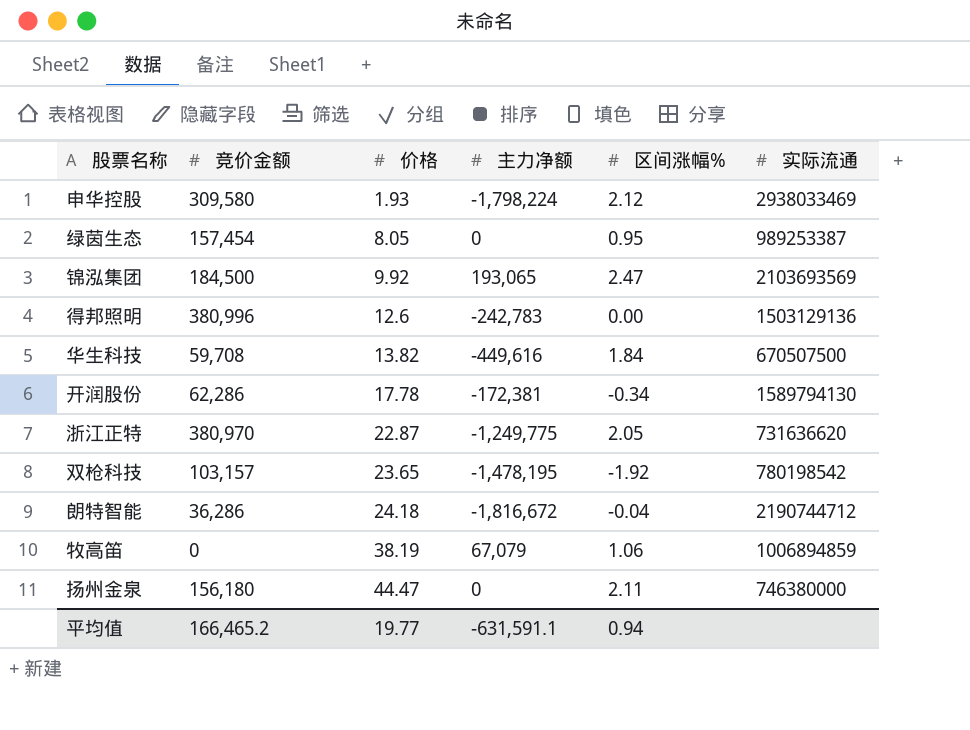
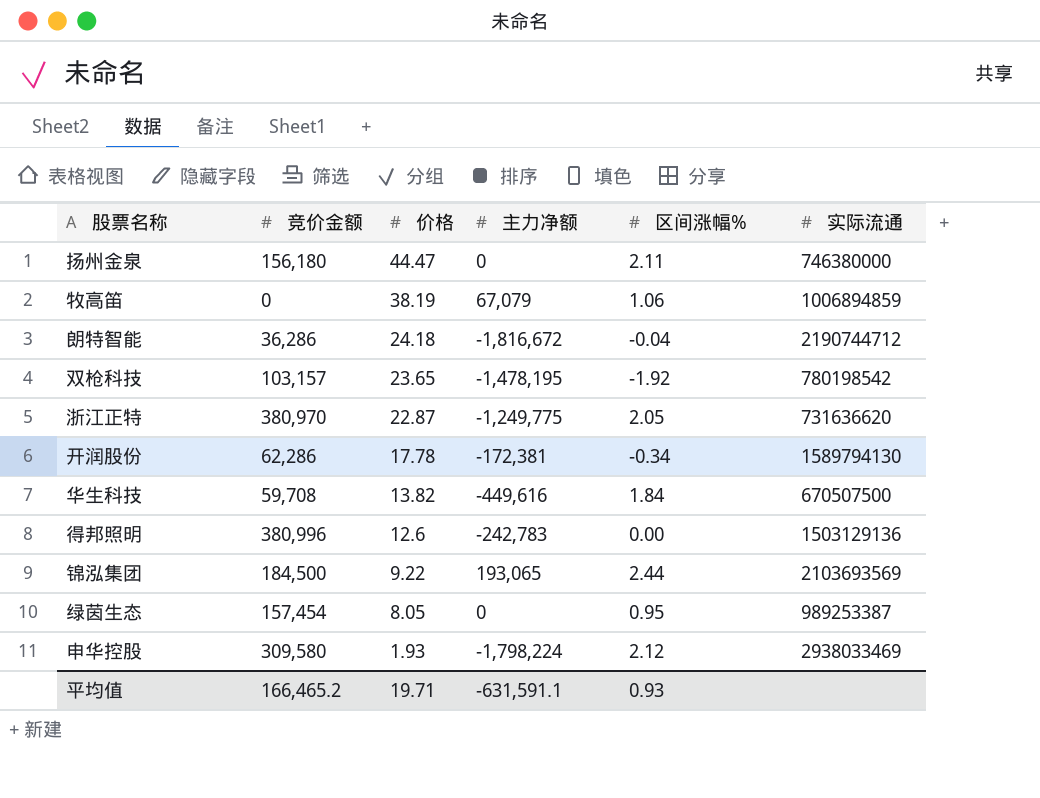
row order: 价格 ascending -> 价格 descending
锦泓集团 | 价格: 9.92 -> 9.22
锦泓集团 | 区间涨幅%: 2.47 -> 2.44
平均值 | 价格: 19.77 -> 19.71
平均值 | 区间涨幅%: 0.94 -> 0.93

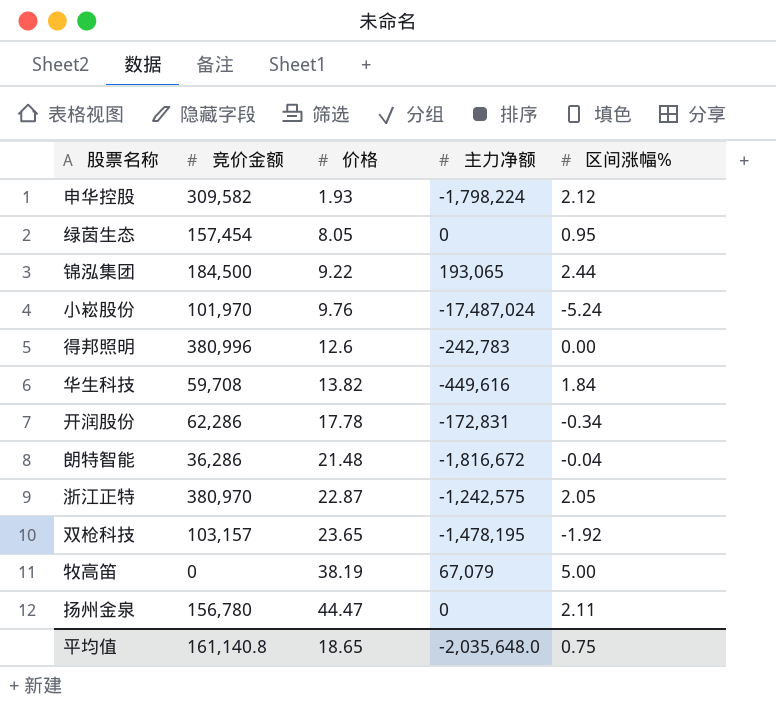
row order: 价格 descending -> 价格 ascending
column 实际流通 | position: 6 -> none
申华控股 | 竞价金额: 309,580 -> 309,582
row 小崧股份: none -> 101,970 | 9.76 | -17,487,024 | -5.24
开润股份 | 主力净额: -172,381 -> -172,831
朗特智能 | 价格: 24.18 -> 21.48
浙江正特 | 主力净额: -1,249,775 -> -1,242,575
牧高笛 | 区间涨幅%: 1.06 -> 5.00
扬州金泉 | 竞价金额: 156,180 -> 156,780
平均值 | 竞价金额: 166,465.2 -> 161,140.8
平均值 | 价格: 19.71 -> 18.65
平均值 | 主力净额: -631,591.1 -> -2,035,648.0
平均值 | 区间涨幅%: 0.93 -> 0.75

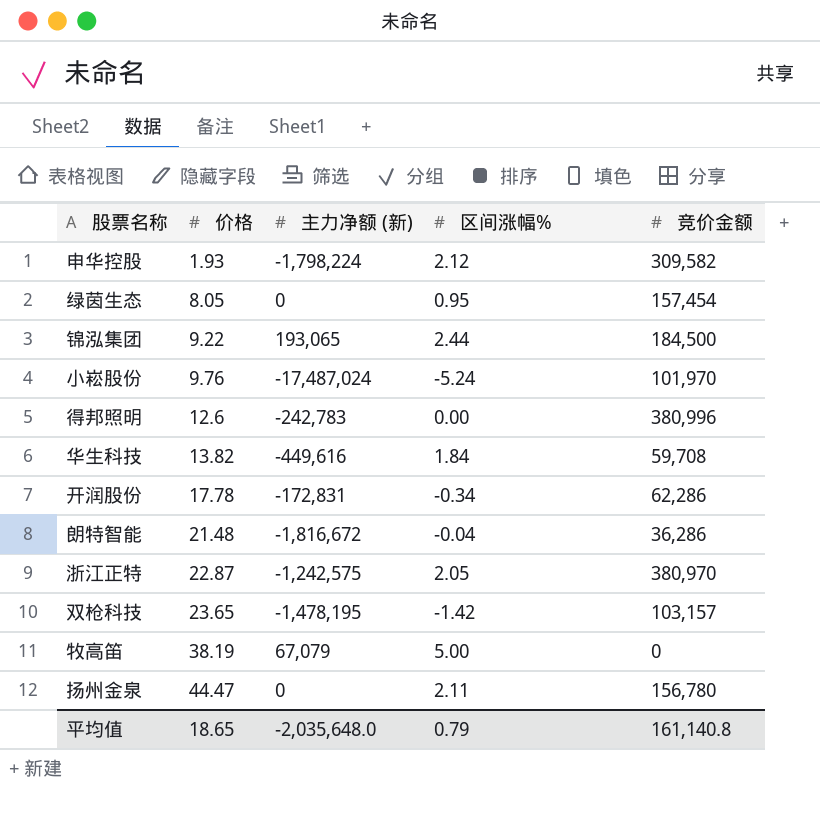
column name: 主力净额 -> 主力净额 (新)
column 竞价金额 | position: 2 -> 5
双枪科技 | 区间涨幅%: -1.92 -> -1.42
平均值 | 区间涨幅%: 0.75 -> 0.79

